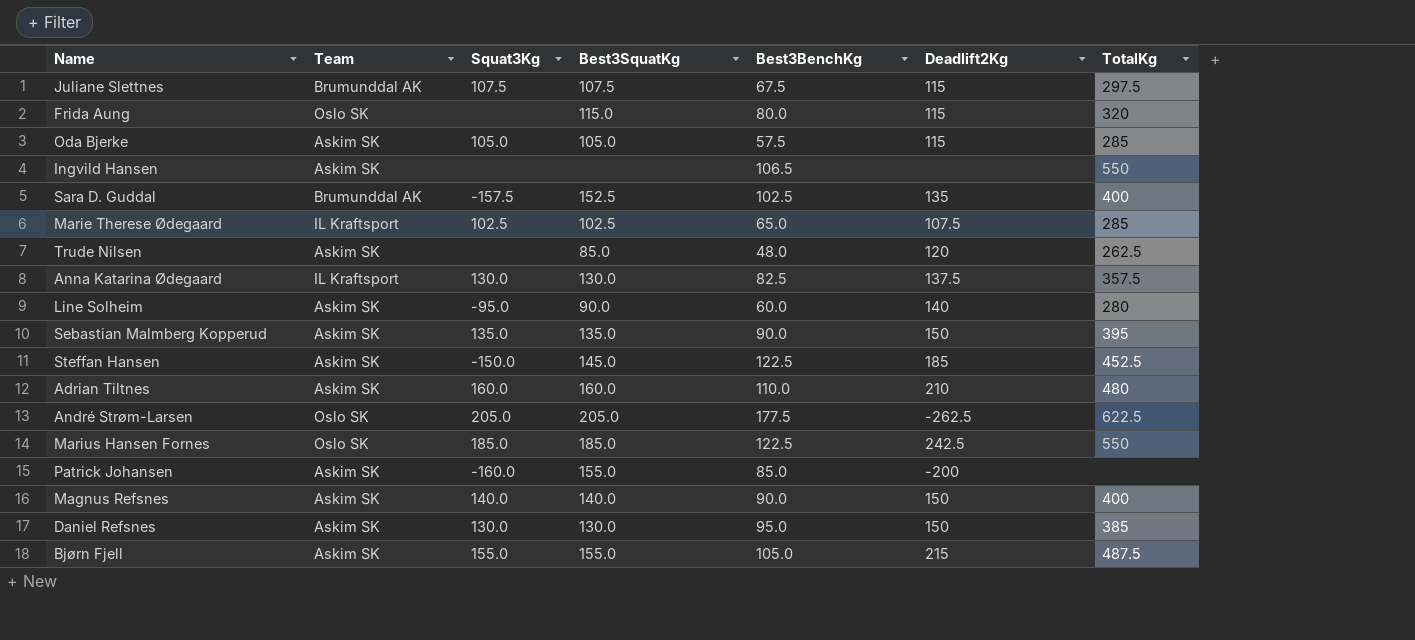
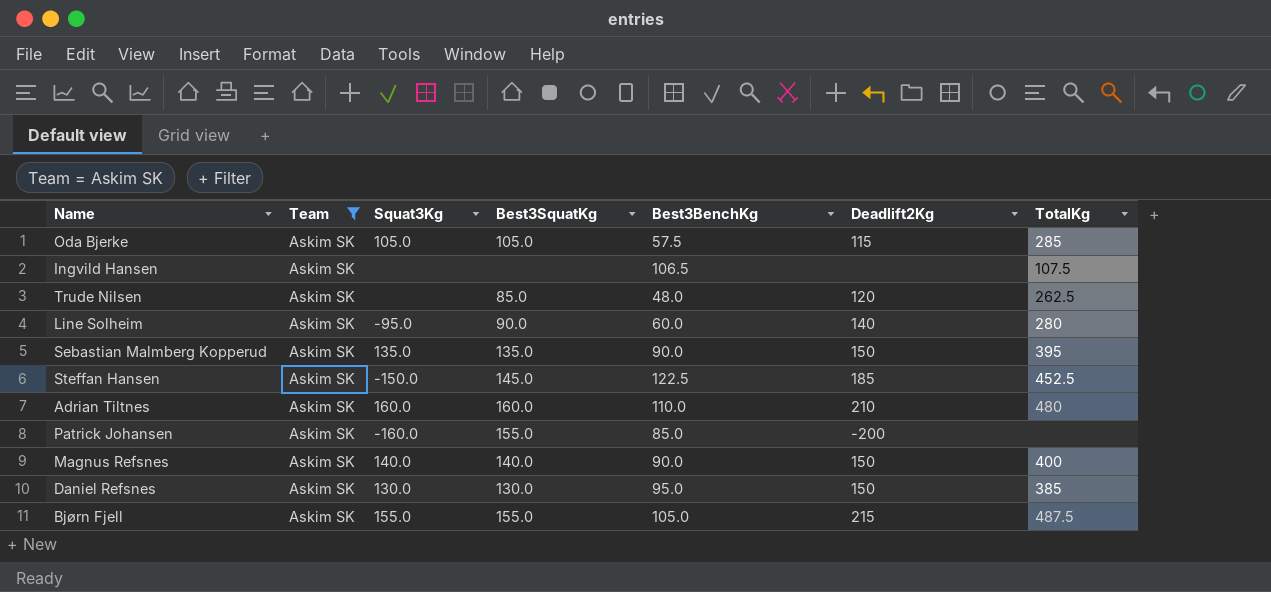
filter: none -> Team = Askim SK
Ingvild Hansen | TotalKg: 550 -> 107.5

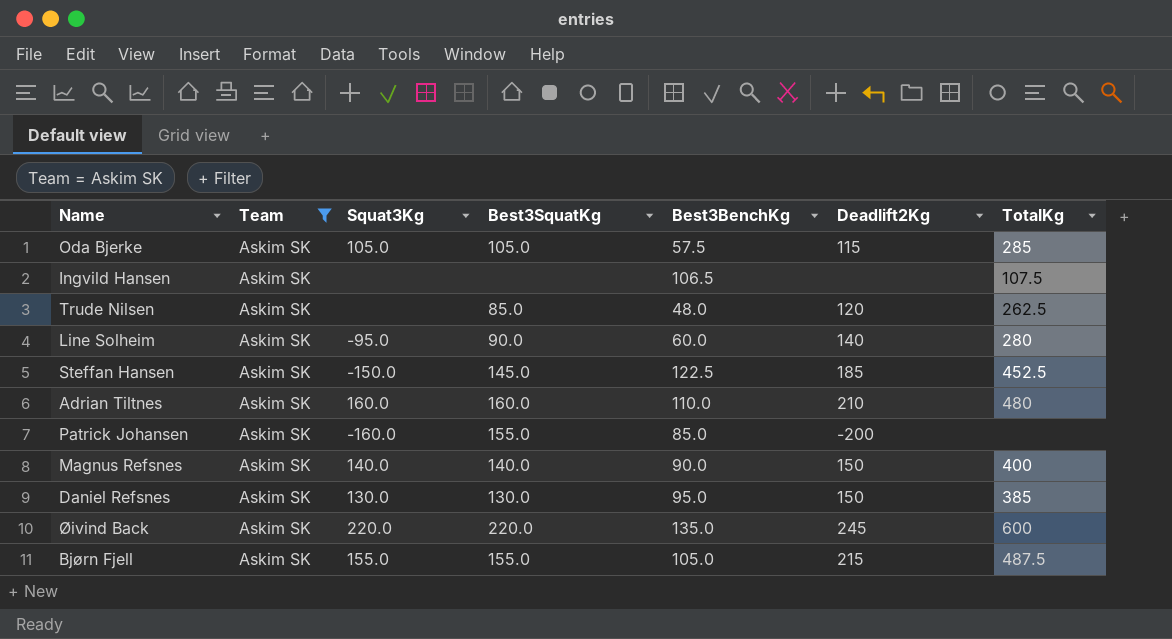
row Sebastian Malmberg Kopperud: Askim SK | 135.0 | 135.0 | 90.0 | 150 | 395 -> none
row Øivind Back: none -> Askim SK | 220.0 | 220.0 | 135.0 | 245 | 600

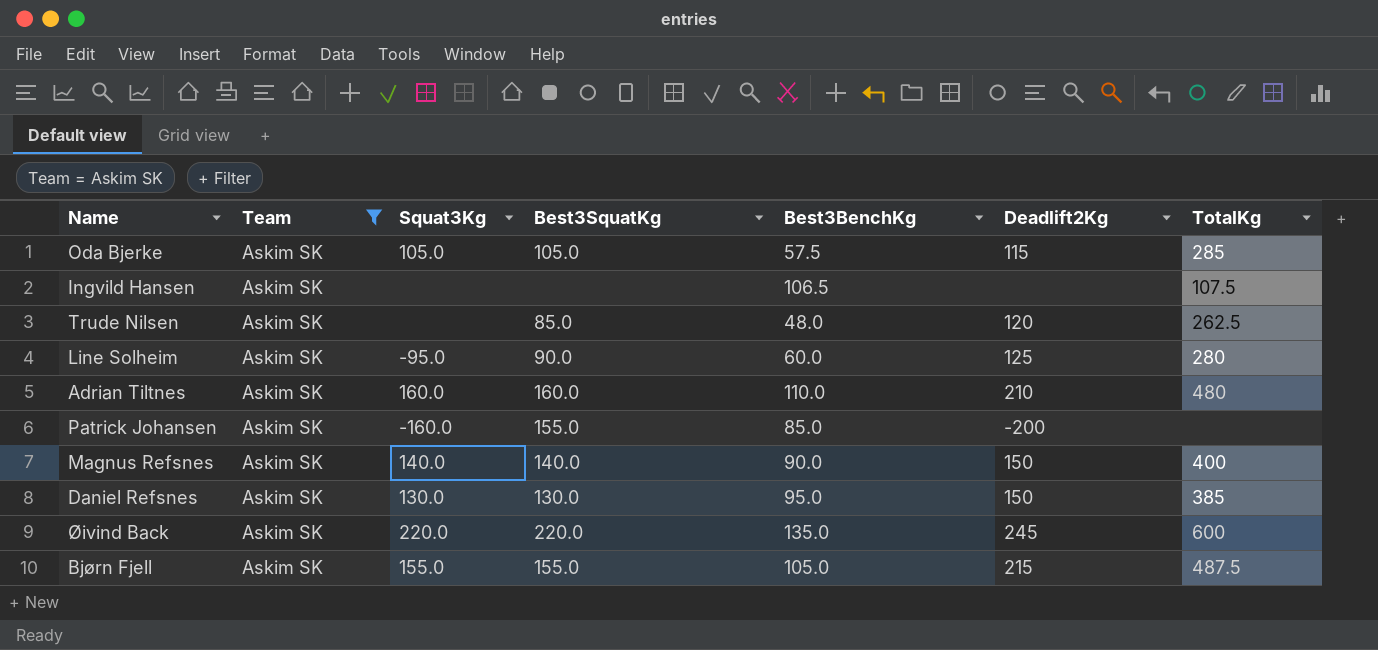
row Steffan Hansen: Askim SK | -150.0 | 145.0 | 122.5 | 185 | 452.5 -> none
Line Solheim | Deadlift2Kg: 140 -> 125

